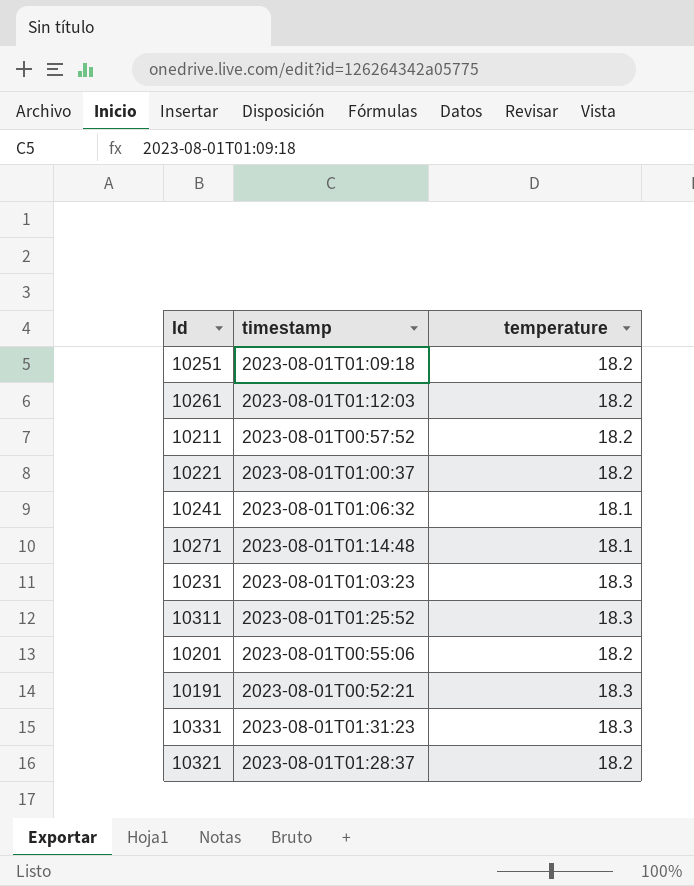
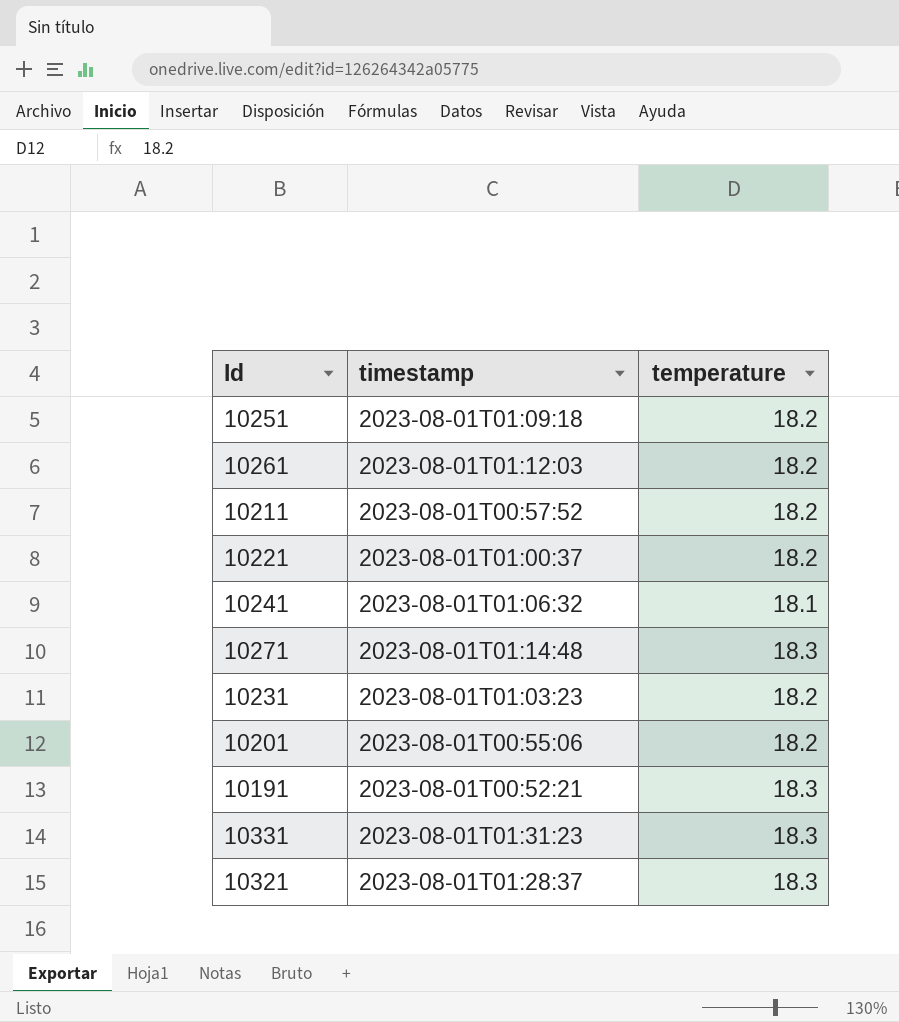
row 10311: 2023-08-01T01:25:52 | 18.3 -> none
10271 | temperature: 18.1 -> 18.3
10231 | temperature: 18.3 -> 18.2
10321 | temperature: 18.2 -> 18.3

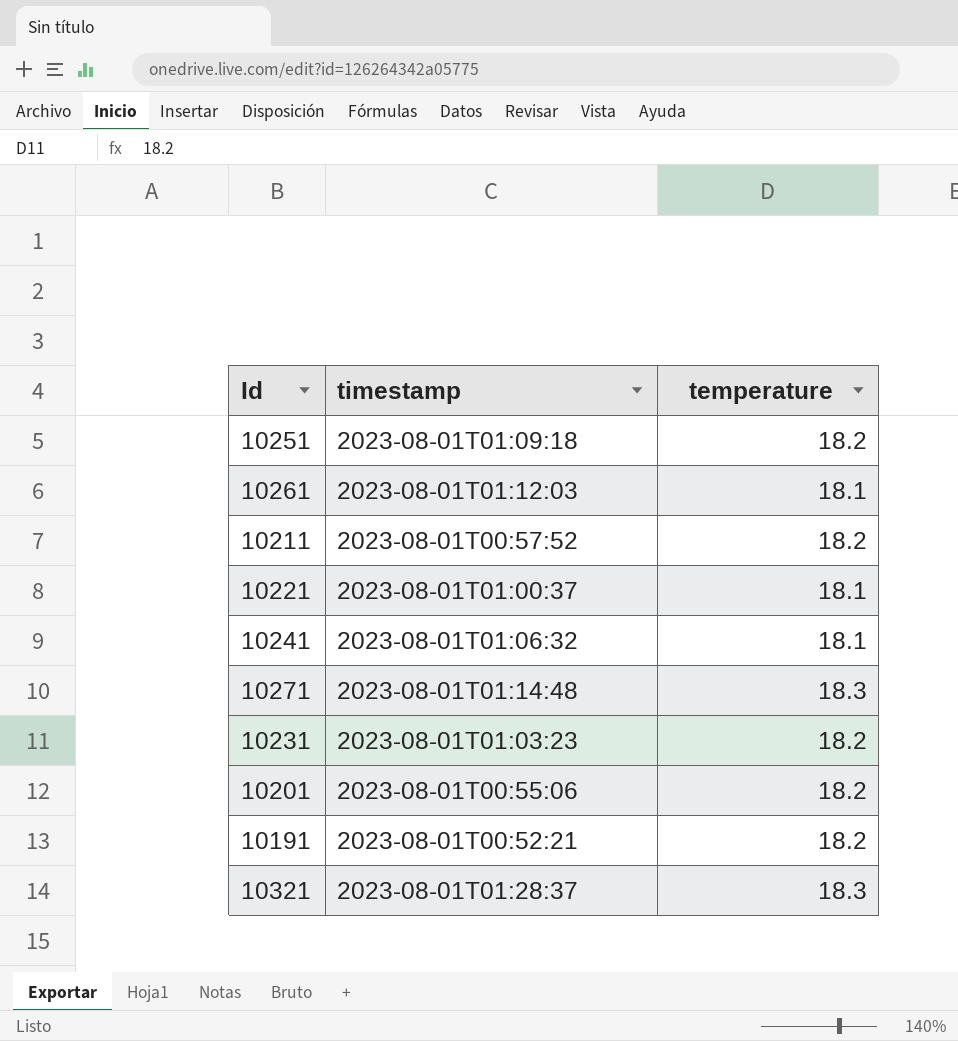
row 10331: 2023-08-01T01:31:23 | 18.3 -> none
10261 | temperature: 18.2 -> 18.1
10221 | temperature: 18.2 -> 18.1
10191 | temperature: 18.3 -> 18.2

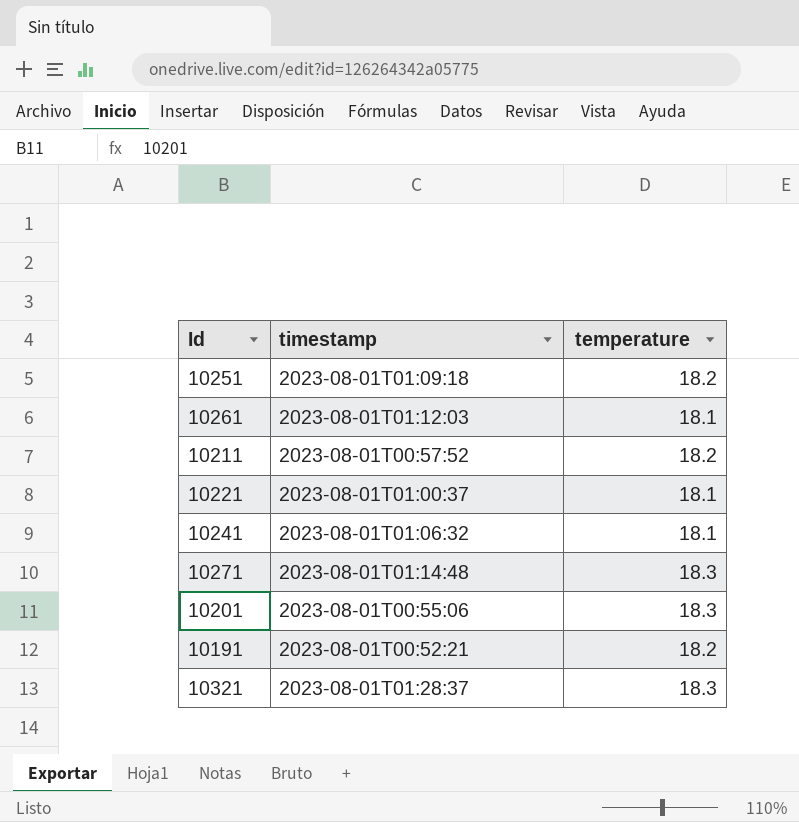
row 10231: 2023-08-01T01:03:23 | 18.2 -> none
10201 | temperature: 18.2 -> 18.3

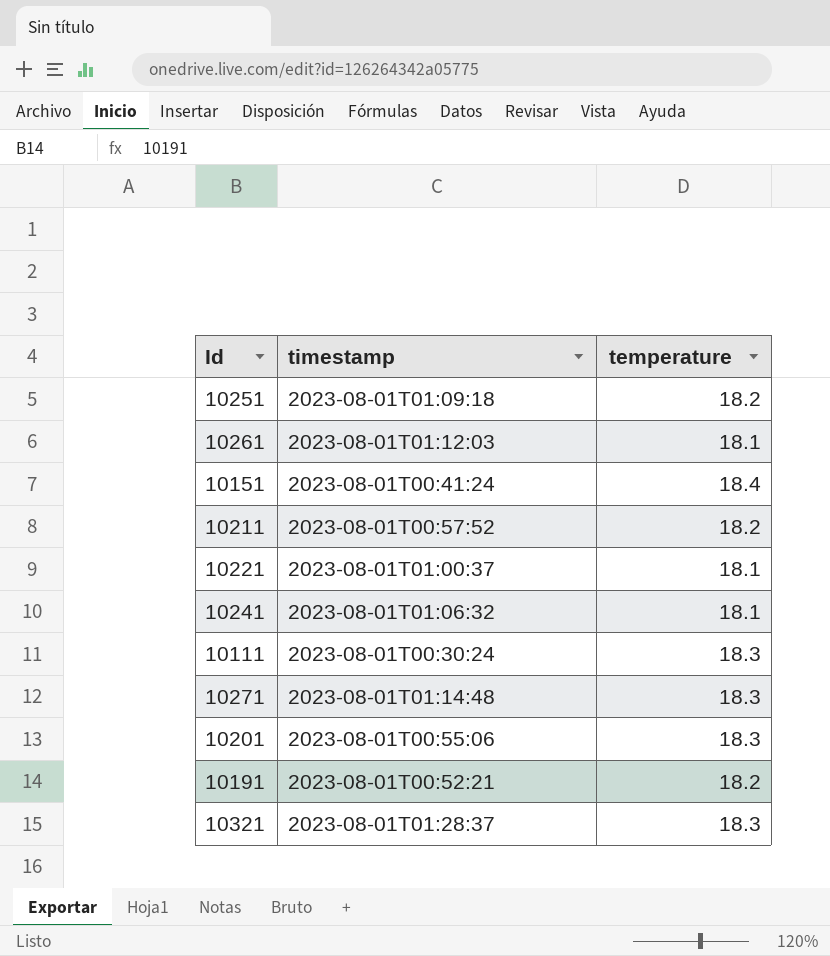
row 10151: none -> 2023-08-01T00:41:24 | 18.4
row 10111: none -> 2023-08-01T00:30:24 | 18.3

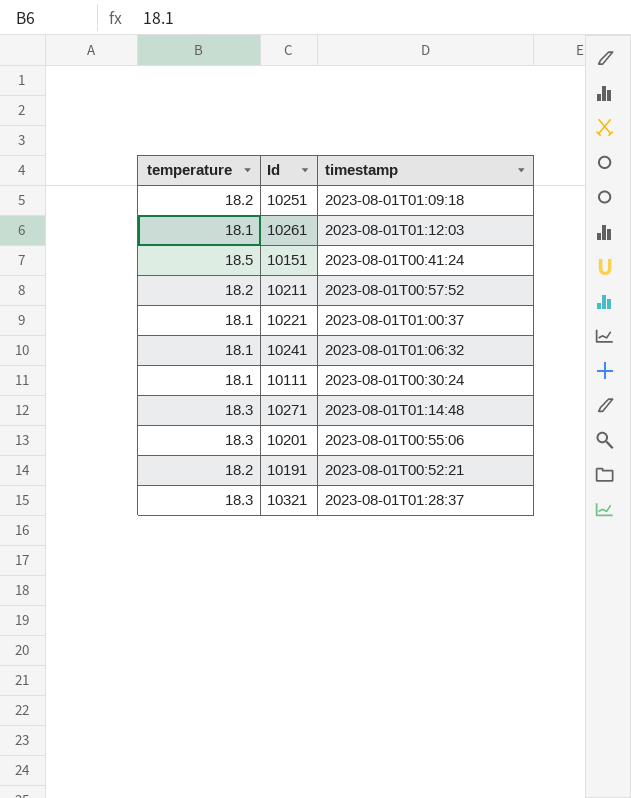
column temperature | position: 3 -> 1
10151 | temperature: 18.4 -> 18.5
10111 | temperature: 18.3 -> 18.1

